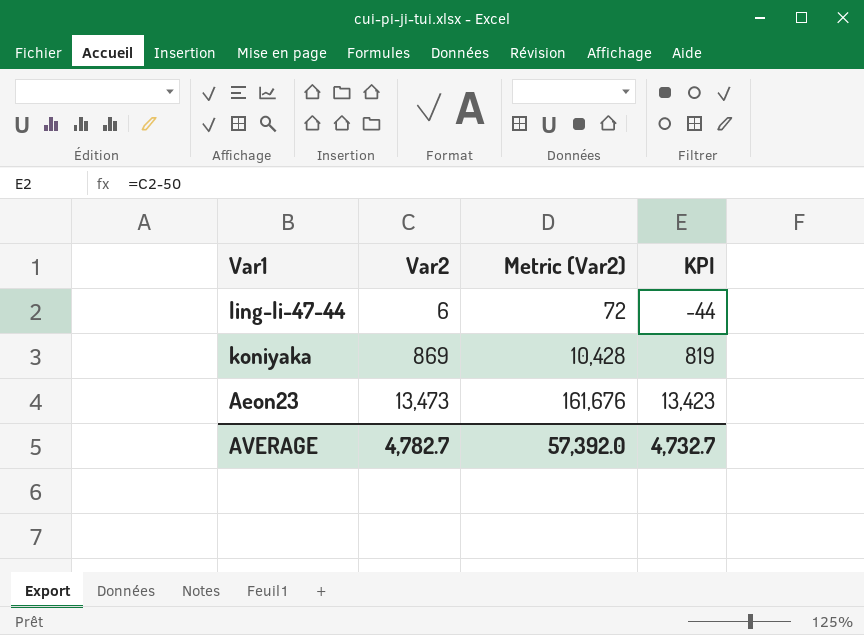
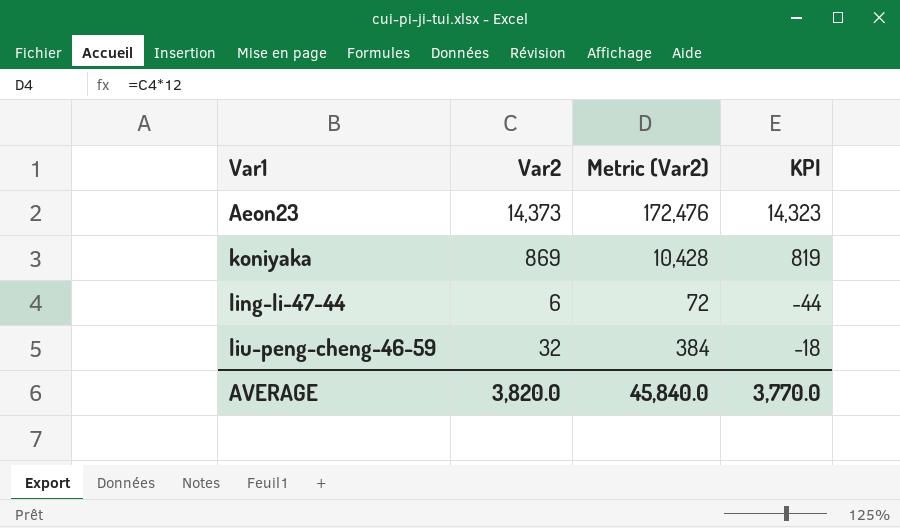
row order: Var1 descending -> Var1 ascending
Aeon23 | Var2: 13,473 -> 14,373
Aeon23 | Metric (Var2): 161,676 -> 172,476
Aeon23 | KPI: 13,423 -> 14,323
row liu-peng-cheng-46-59: none -> 32 | 384 | -18
AVERAGE | Var2: 4,782.7 -> 3,820.0
AVERAGE | Metric (Var2): 57,392.0 -> 45,840.0
AVERAGE | KPI: 4,732.7 -> 3,770.0

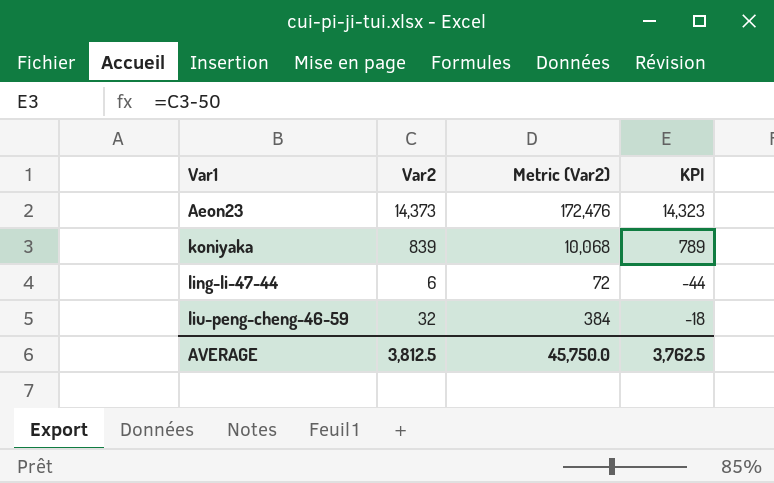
koniyaka | Var2: 869 -> 839
koniyaka | Metric (Var2): 10,428 -> 10,068
koniyaka | KPI: 819 -> 789
AVERAGE | Var2: 3,820.0 -> 3,812.5
AVERAGE | Metric (Var2): 45,840.0 -> 45,750.0
AVERAGE | KPI: 3,770.0 -> 3,762.5

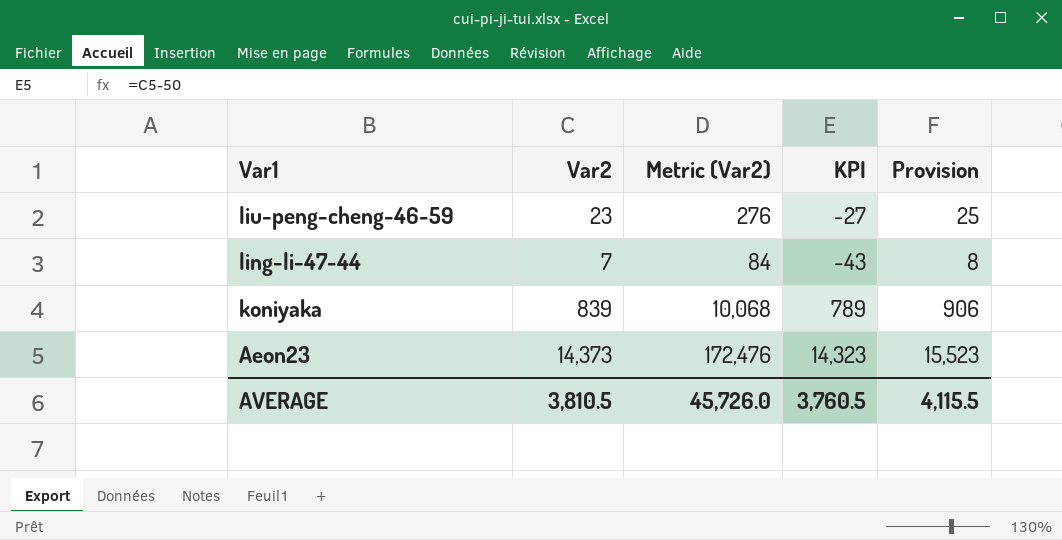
row order: Var1 ascending -> Var1 descending
column Provision | formula: none -> [Var2] * 1.08
liu-peng-cheng-46-59 | Var2: 32 -> 23
liu-peng-cheng-46-59 | Metric (Var2): 384 -> 276
liu-peng-cheng-46-59 | KPI: -18 -> -27
ling-li-47-44 | Var2: 6 -> 7
ling-li-47-44 | Metric (Var2): 72 -> 84
ling-li-47-44 | KPI: -44 -> -43
AVERAGE | Var2: 3,812.5 -> 3,810.5
AVERAGE | Metric (Var2): 45,750.0 -> 45,726.0
AVERAGE | KPI: 3,762.5 -> 3,760.5

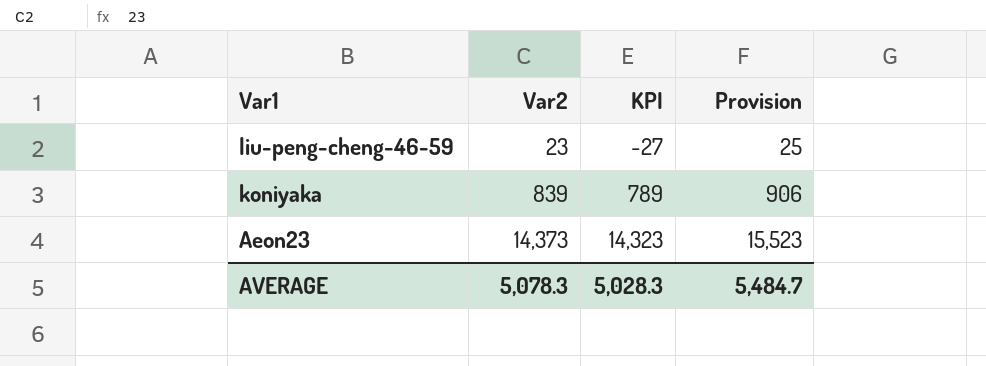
column Metric (Var2) | formula: [Var2] * 12 -> none
row ling-li-47-44: 7 | 84 | -43 | 8 -> none
AVERAGE | Var2: 3,810.5 -> 5,078.3
AVERAGE | KPI: 3,760.5 -> 5,028.3
AVERAGE | Provision: 4,115.5 -> 5,484.7

